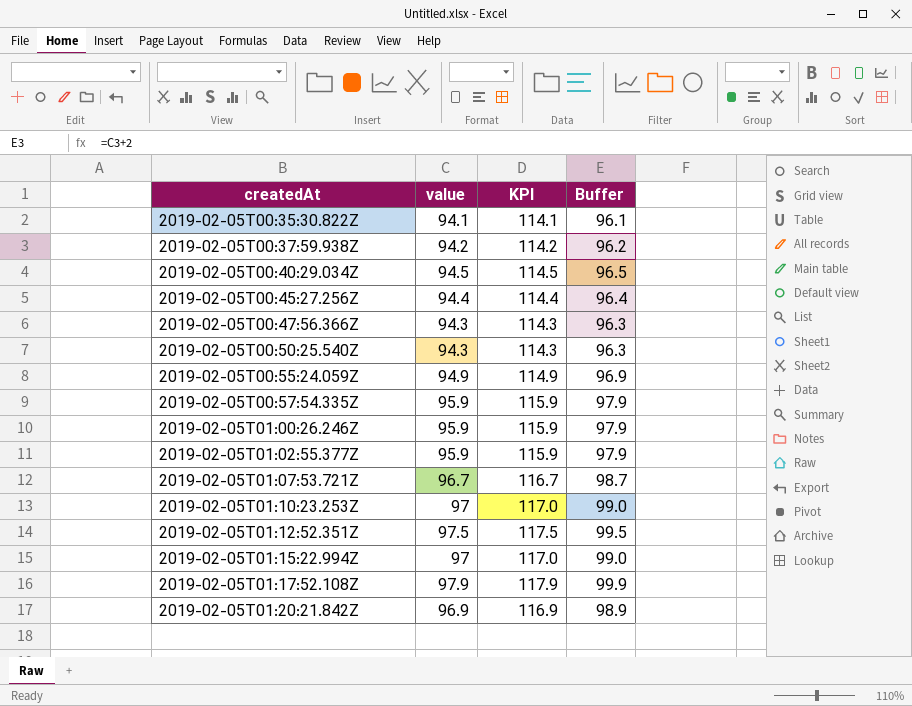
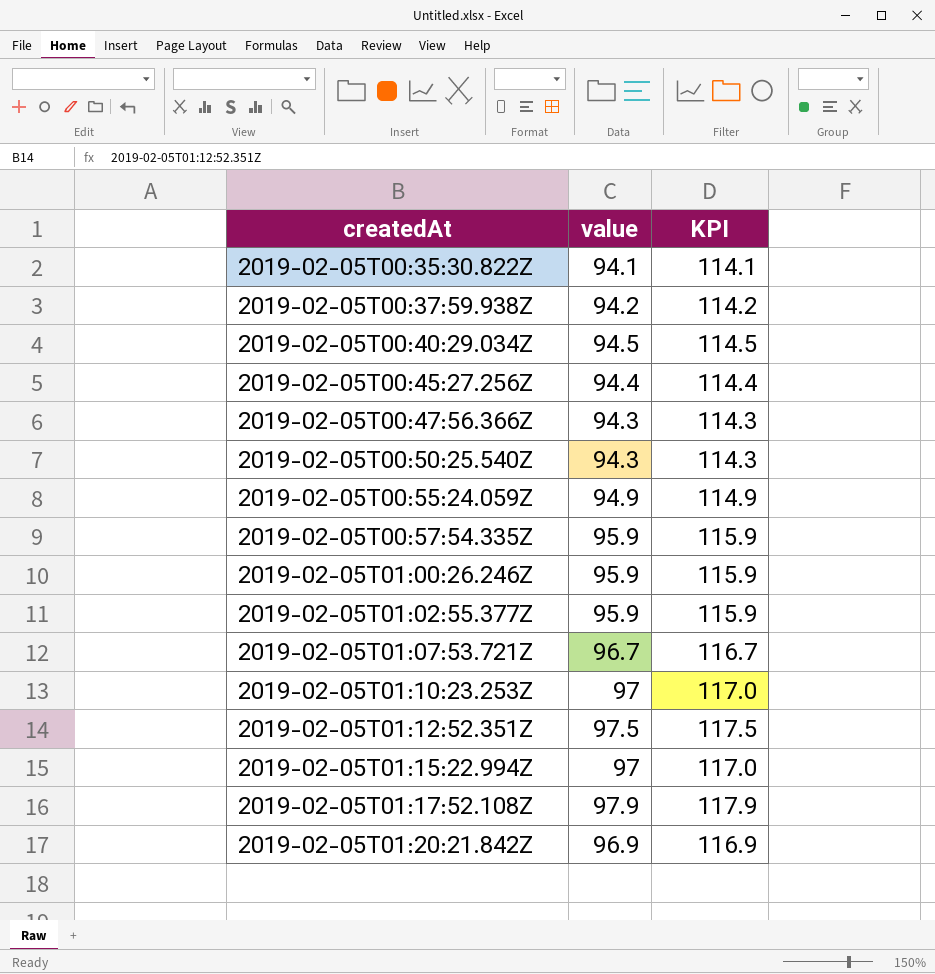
column Buffer | formula: [value] + 2 -> none

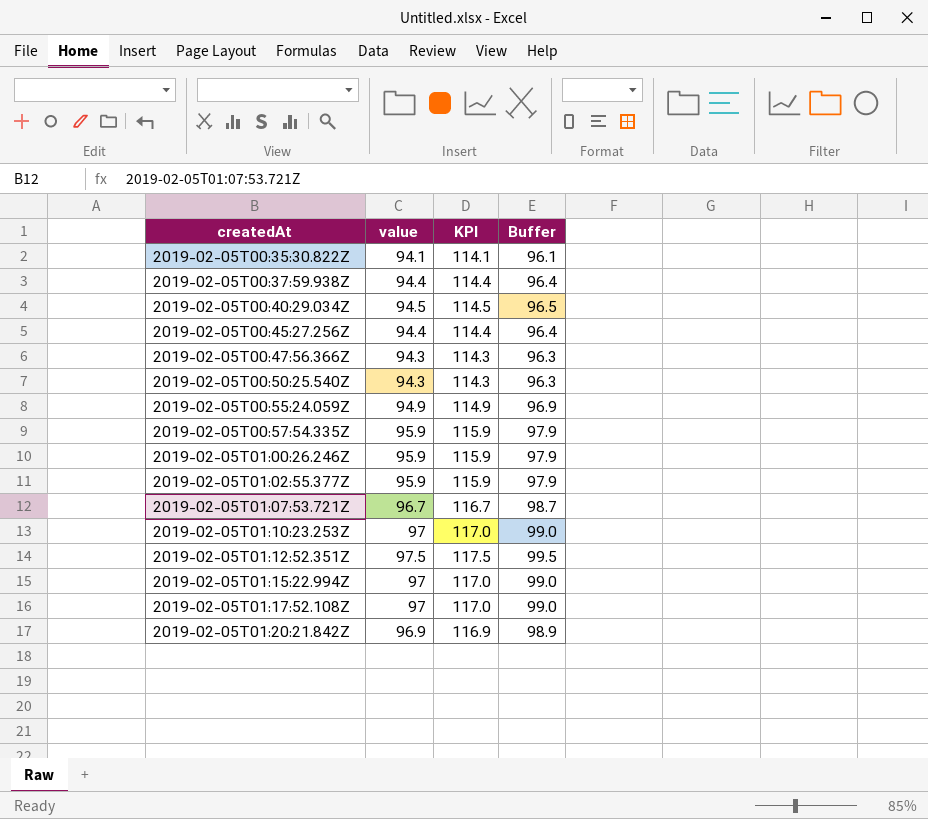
column Buffer | formula: none -> [value] + 2
2019-02-05T00:37:59.938Z | value: 94.2 -> 94.4
2019-02-05T00:37:59.938Z | KPI: 114.2 -> 114.4
2019-02-05T01:17:52.108Z | value: 97.9 -> 97
2019-02-05T01:17:52.108Z | KPI: 117.9 -> 117.0

